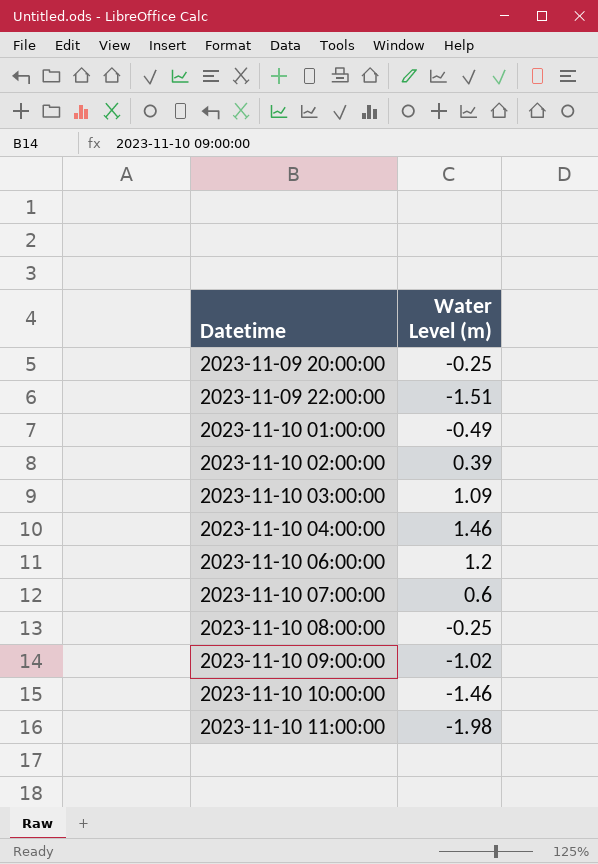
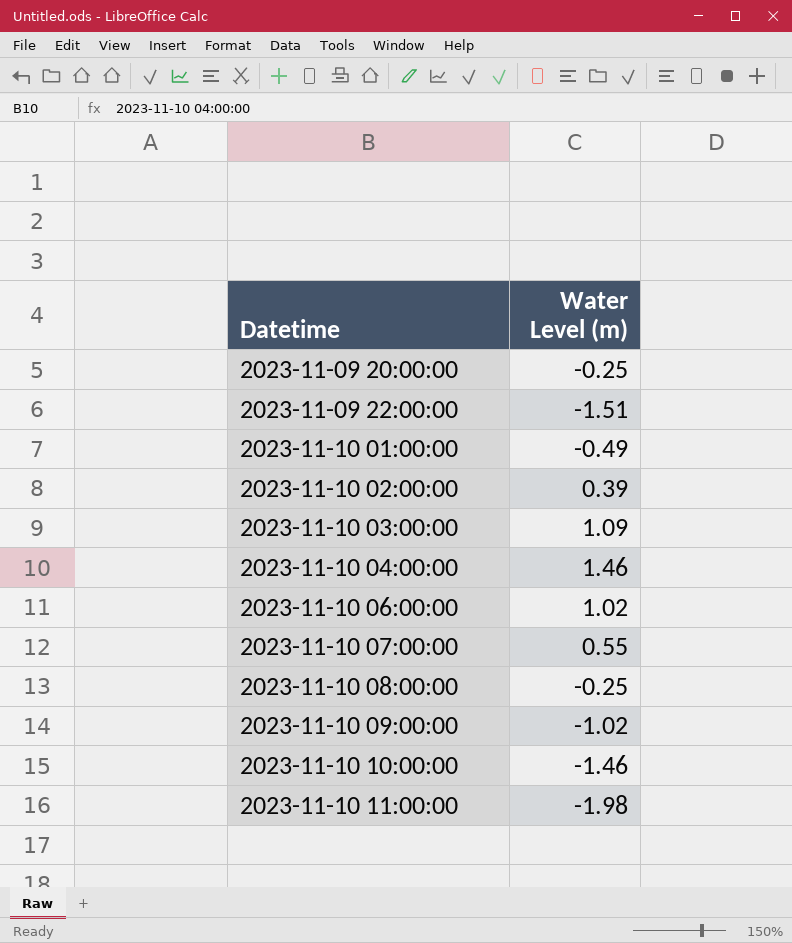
2023-11-10 06:00:00 | Water Level (m): 1.2 -> 1.02
2023-11-10 07:00:00 | Water Level (m): 0.6 -> 0.55

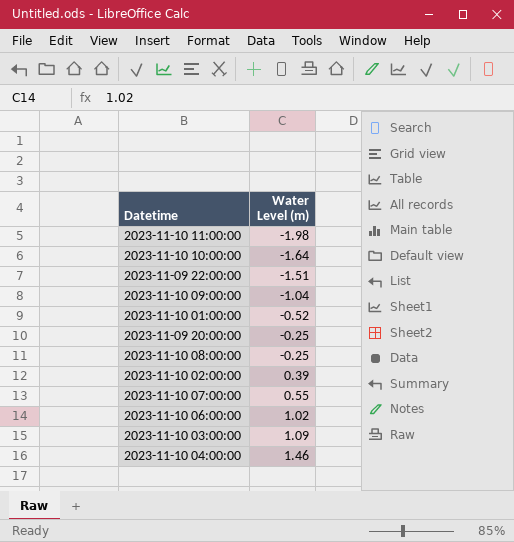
row order: Datetime ascending -> Water Level (m) ascending
2023-11-10 10:00:00 | Water Level (m): -1.46 -> -1.64
2023-11-10 09:00:00 | Water Level (m): -1.02 -> -1.04
2023-11-10 01:00:00 | Water Level (m): -0.49 -> -0.52

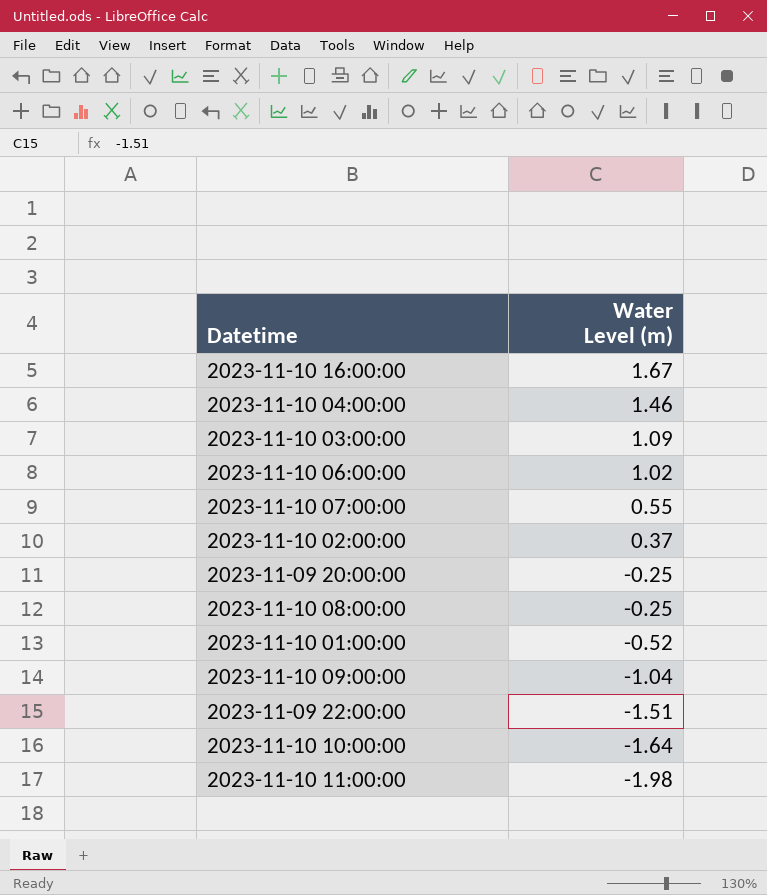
row order: Water Level (m) ascending -> Water Level (m) descending
row 2023-11-10 16:00:00: none -> 1.67
2023-11-10 02:00:00 | Water Level (m): 0.39 -> 0.37

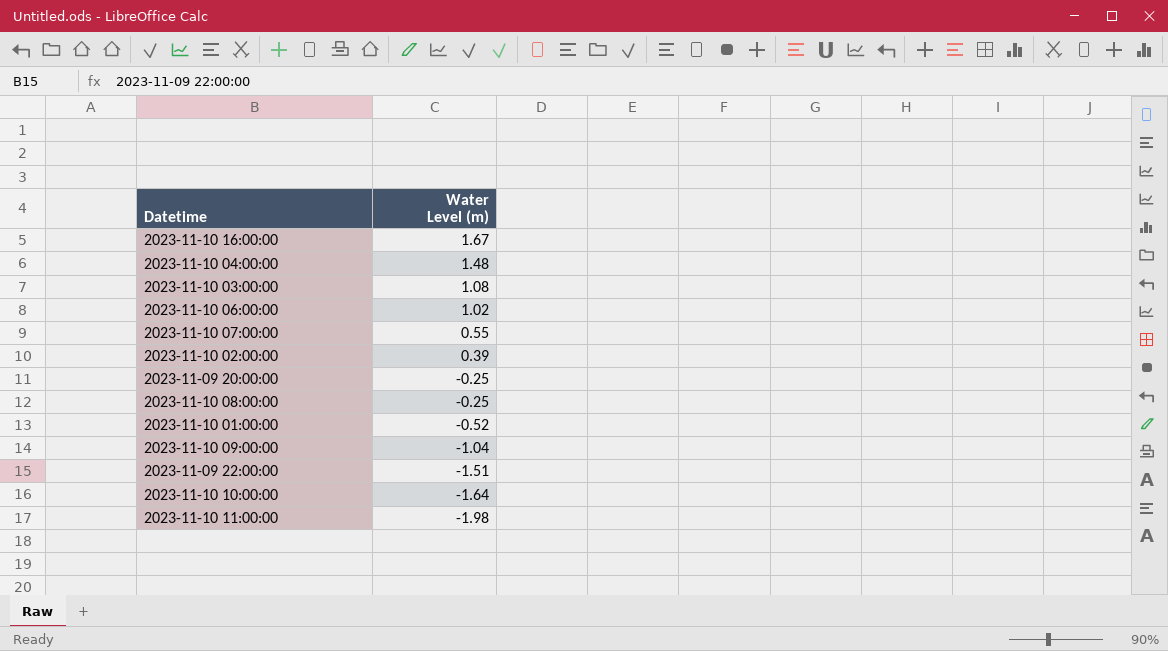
2023-11-10 04:00:00 | Water Level (m): 1.46 -> 1.48
2023-11-10 03:00:00 | Water Level (m): 1.09 -> 1.08
2023-11-10 02:00:00 | Water Level (m): 0.37 -> 0.39

